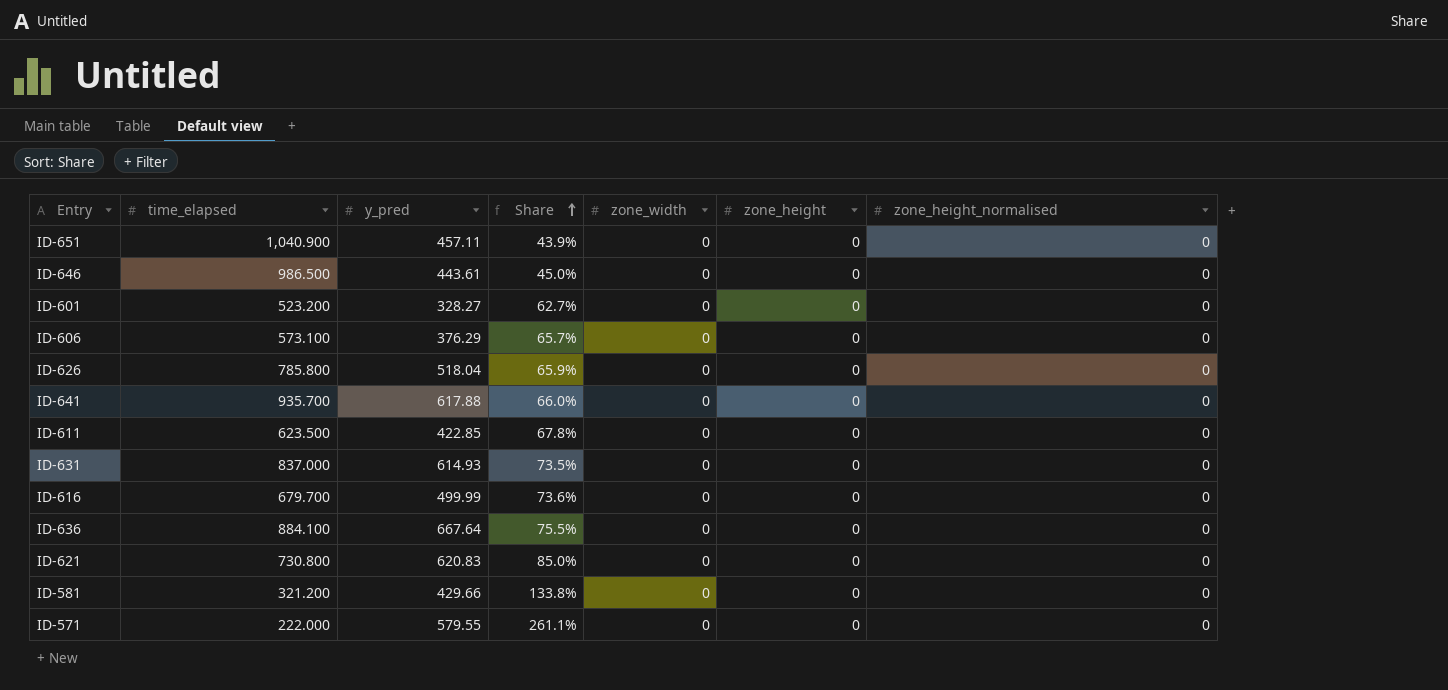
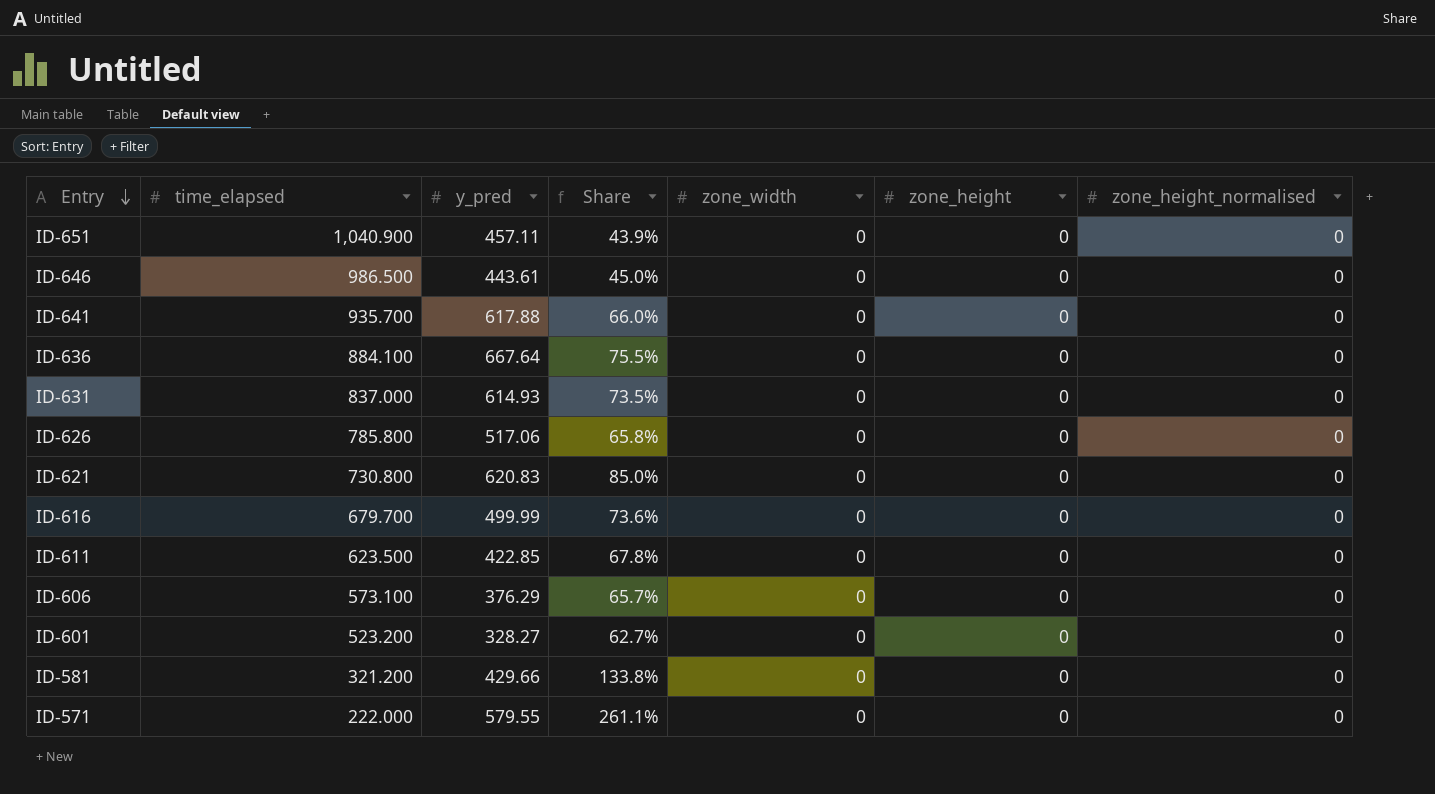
row order: Share ascending -> Entry descending
ID-626 | y_pred: 518.04 -> 517.06
ID-626 | Share: 65.9% -> 65.8%

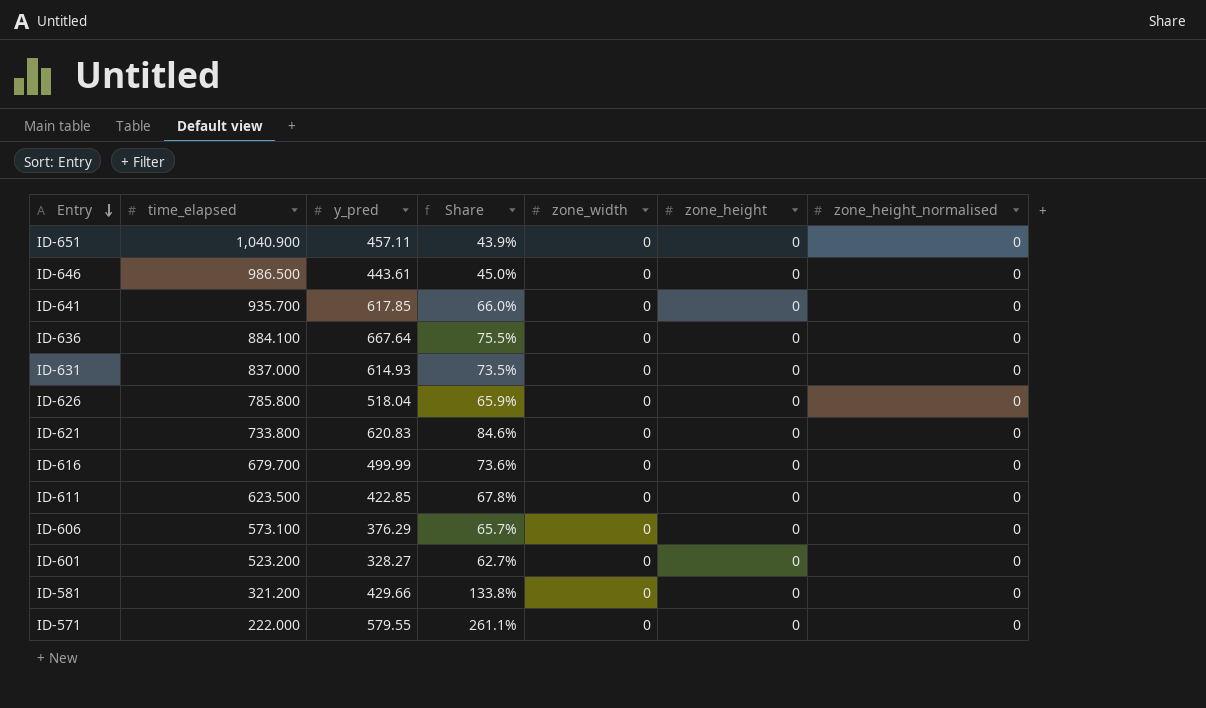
ID-641 | y_pred: 617.88 -> 617.85
ID-626 | y_pred: 517.06 -> 518.04
ID-626 | Share: 65.8% -> 65.9%
ID-621 | time_elapsed: 730.800 -> 733.800
ID-621 | Share: 85.0% -> 84.6%

